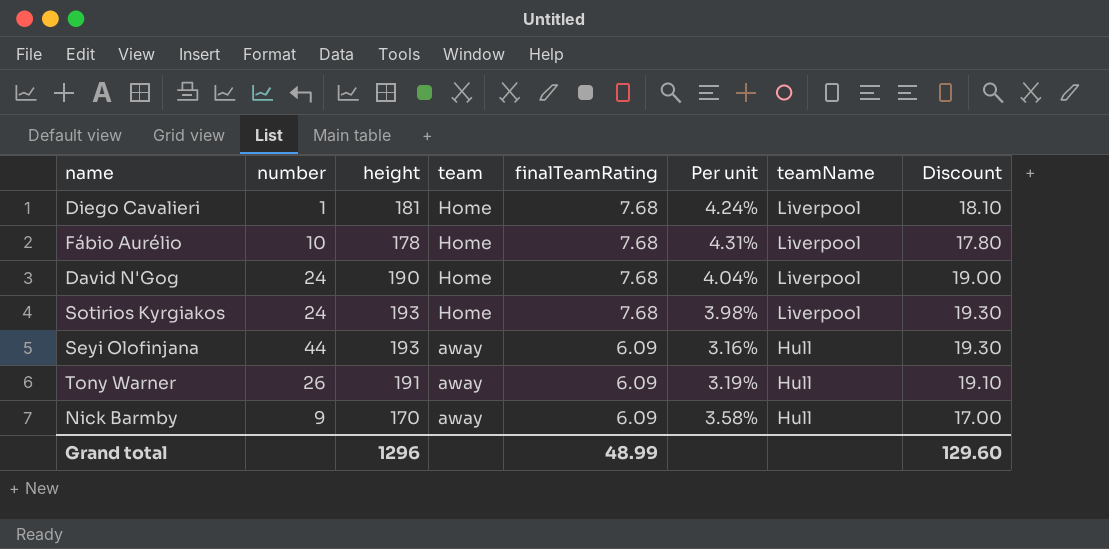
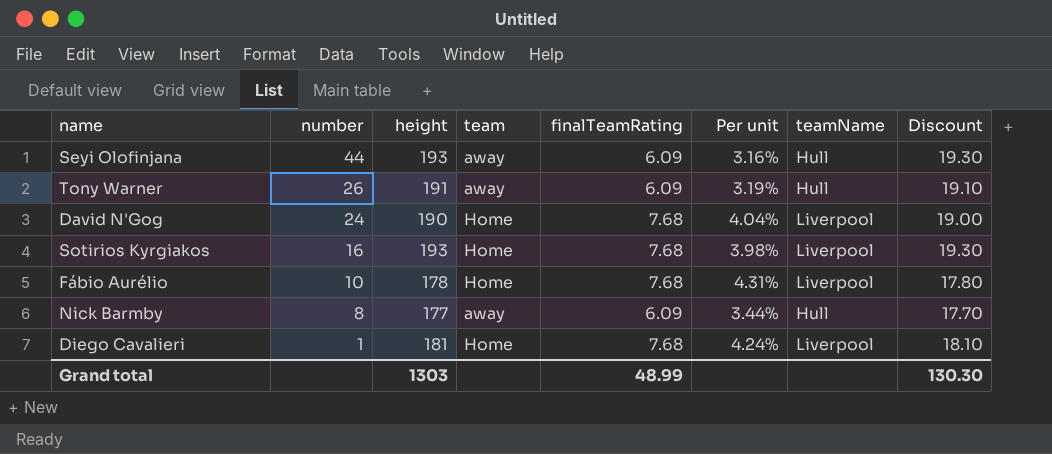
row order: team descending -> number descending
Sotirios Kyrgiakos | number: 24 -> 16
Nick Barmby | number: 9 -> 8
Nick Barmby | height: 170 -> 177
Nick Barmby | Per unit: 3.58% -> 3.44%
Nick Barmby | Discount: 17.00 -> 17.70
Grand total | height: 1296 -> 1303
Grand total | Discount: 129.60 -> 130.30

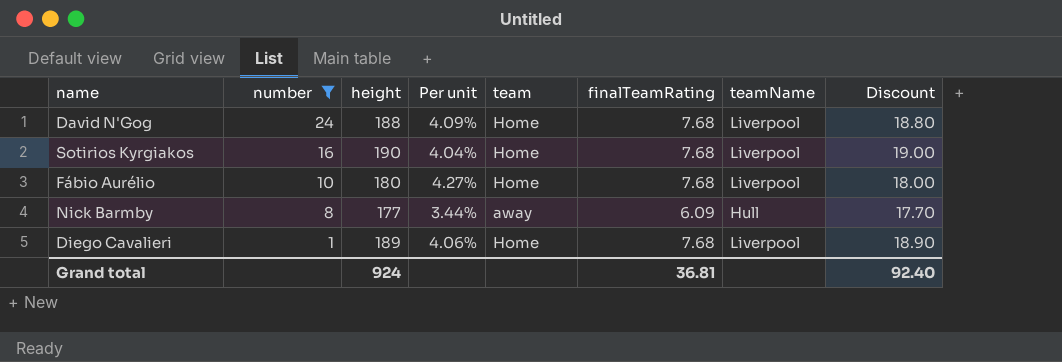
filter: none -> number <= 24
column Per unit | position: 6 -> 4
David N'Gog | height: 190 -> 188
David N'Gog | Per unit: 4.04% -> 4.09%
David N'Gog | Discount: 19.00 -> 18.80
Sotirios Kyrgiakos | height: 193 -> 190
Sotirios Kyrgiakos | Per unit: 3.98% -> 4.04%
Sotirios Kyrgiakos | Discount: 19.30 -> 19.00
Fábio Aurélio | height: 178 -> 180
Fábio Aurélio | Per unit: 4.31% -> 4.27%
Fábio Aurélio | Discount: 17.80 -> 18.00
Diego Cavalieri | height: 181 -> 189
Diego Cavalieri | Per unit: 4.24% -> 4.06%
Diego Cavalieri | Discount: 18.10 -> 18.90
Grand total | height: 1303 -> 924
Grand total | finalTeamRating: 48.99 -> 36.81
Grand total | Discount: 130.30 -> 92.40

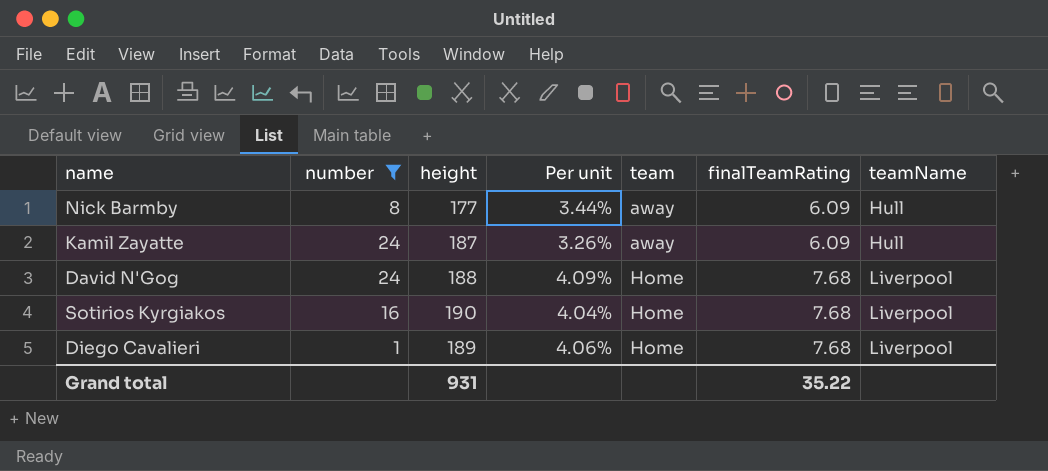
row order: number descending -> team ascending
column Discount | formula: [height] * 0.1 -> none
row Fábio Aurélio: 10 | 180 | 4.27% | Home | 7.68 | Liverpool | 18.00 -> none
row Kamil Zayatte: none -> 24 | 187 | 3.26% | away | 6.09 | Hull
Grand total | height: 924 -> 931
Grand total | finalTeamRating: 36.81 -> 35.22

